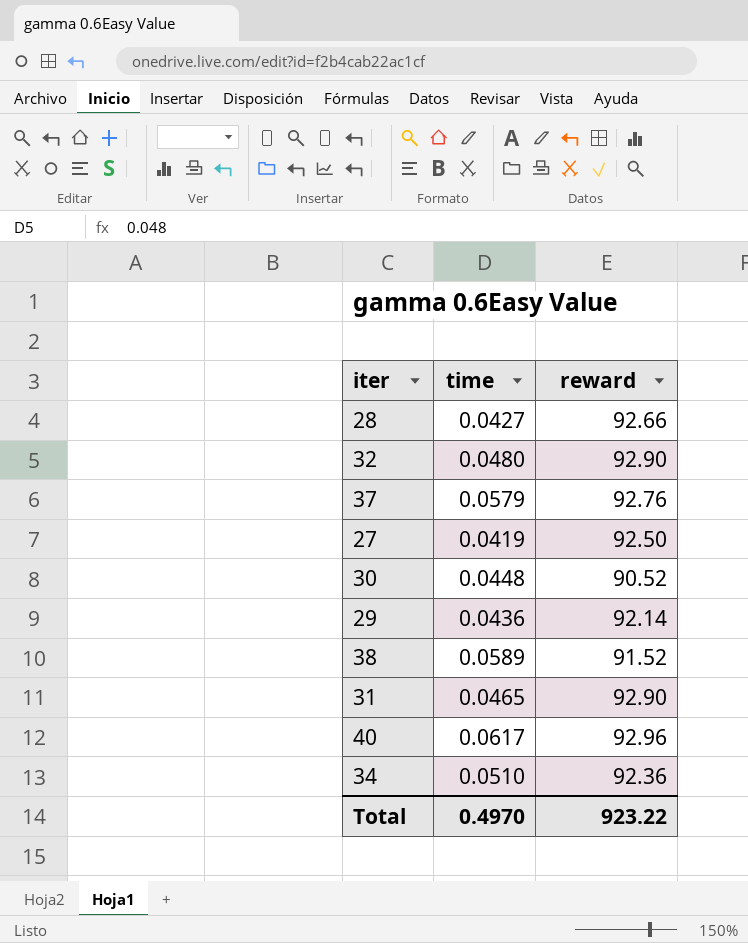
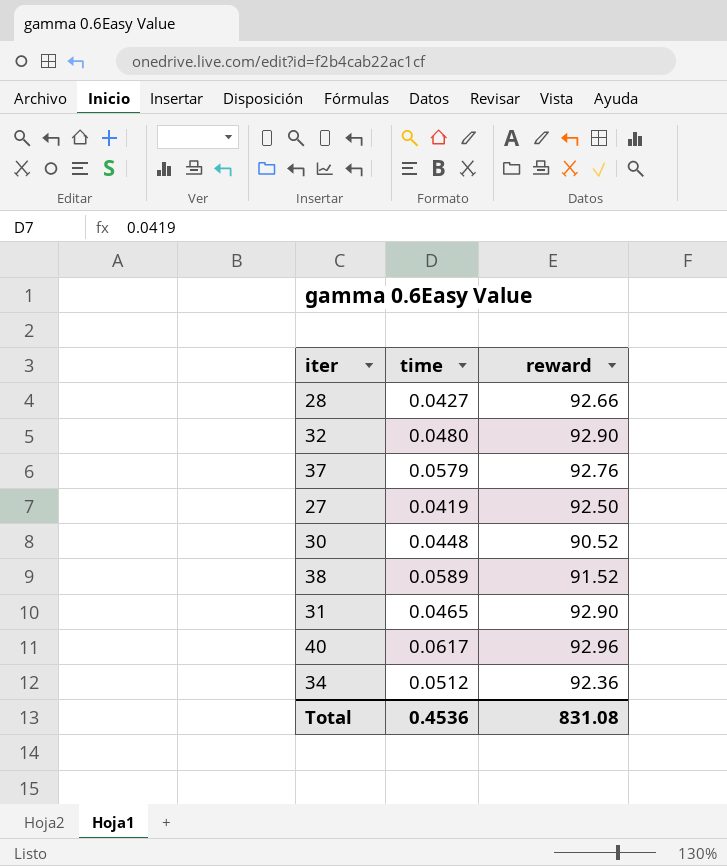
row 29: 0.0436 | 92.14 -> none
34 | time: 0.0510 -> 0.0512
Total | time: 0.4970 -> 0.4536
Total | reward: 923.22 -> 831.08

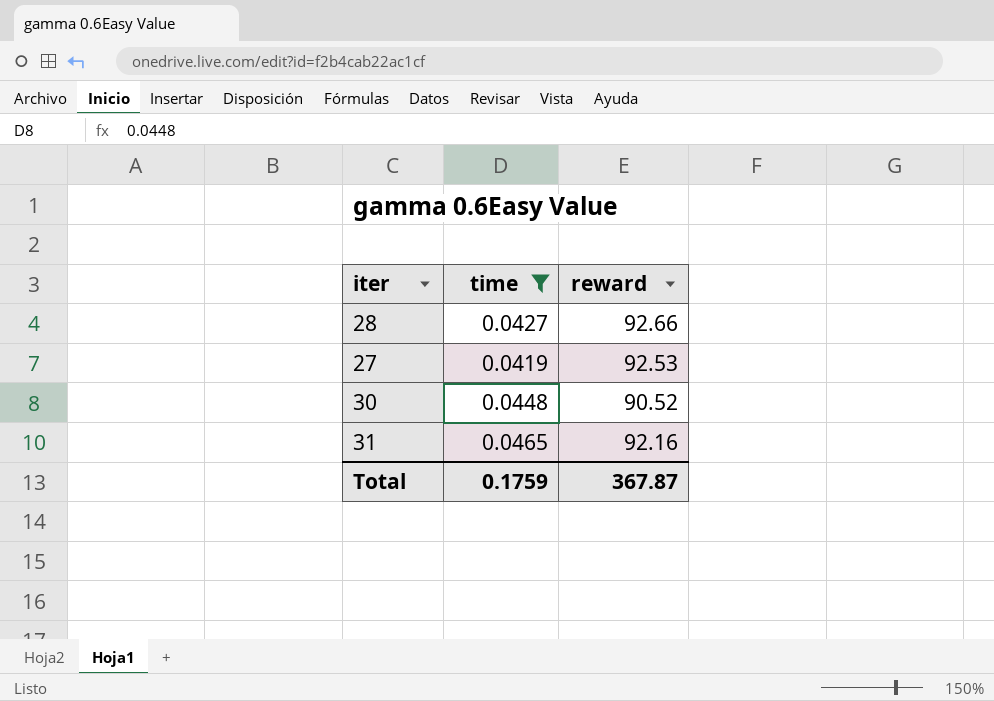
filter: none -> time <= 0.0465
27 | reward: 92.50 -> 92.53
31 | reward: 92.90 -> 92.16
Total | time: 0.4536 -> 0.1759
Total | reward: 831.08 -> 367.87

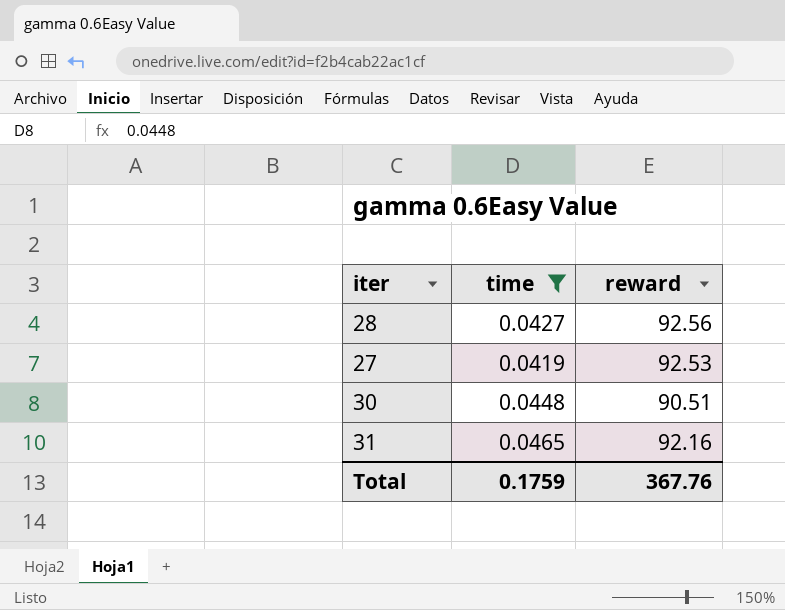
28 | reward: 92.66 -> 92.56
30 | reward: 90.52 -> 90.51
Total | reward: 367.87 -> 367.76

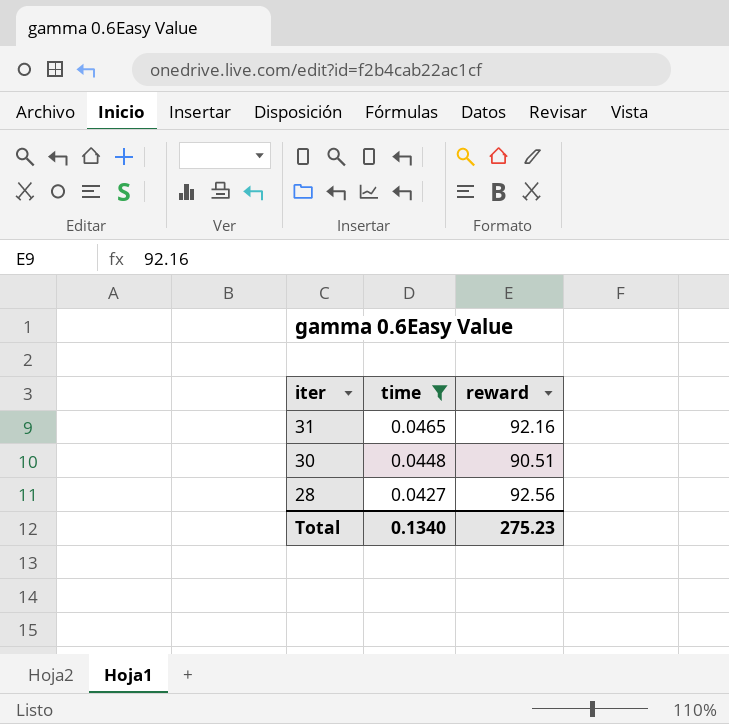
row order: none -> iter descending
row 27: 0.0419 | 92.53 -> none
Total | time: 0.1759 -> 0.1340
Total | reward: 367.76 -> 275.23

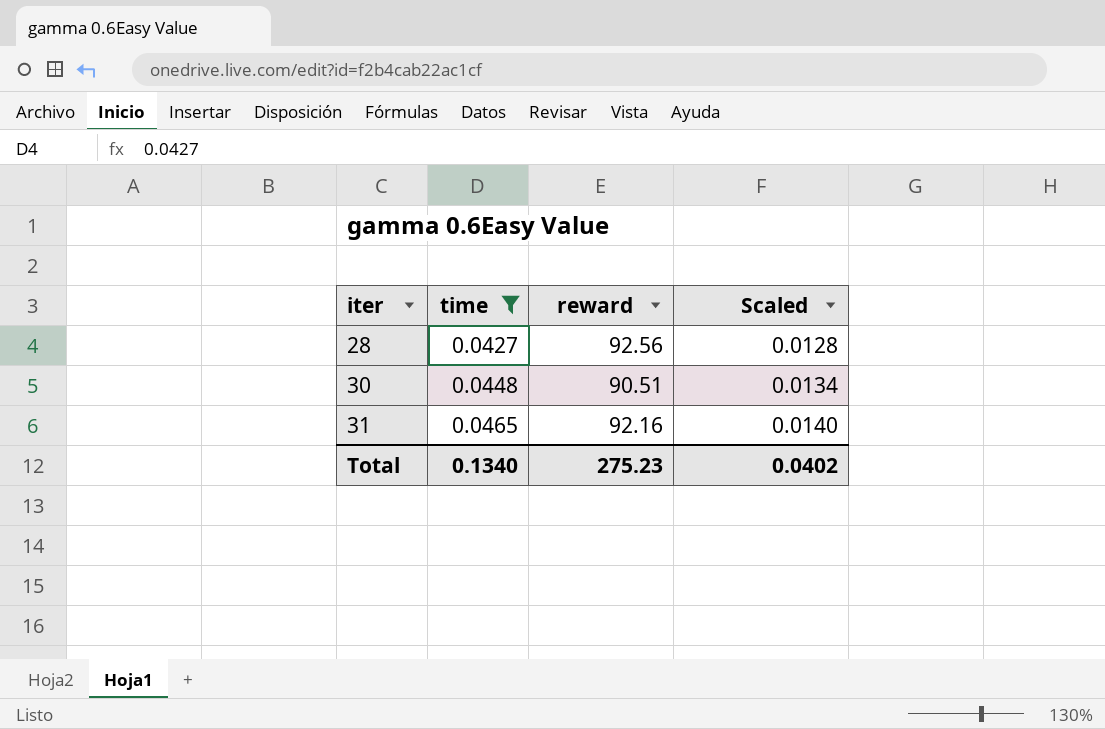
row order: iter descending -> iter ascending
column Scaled | formula: none -> [time] * 0.3

